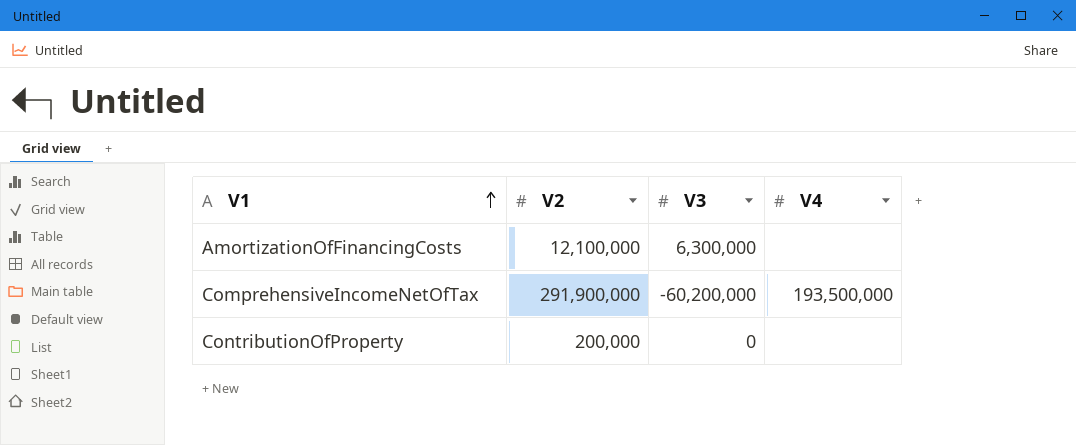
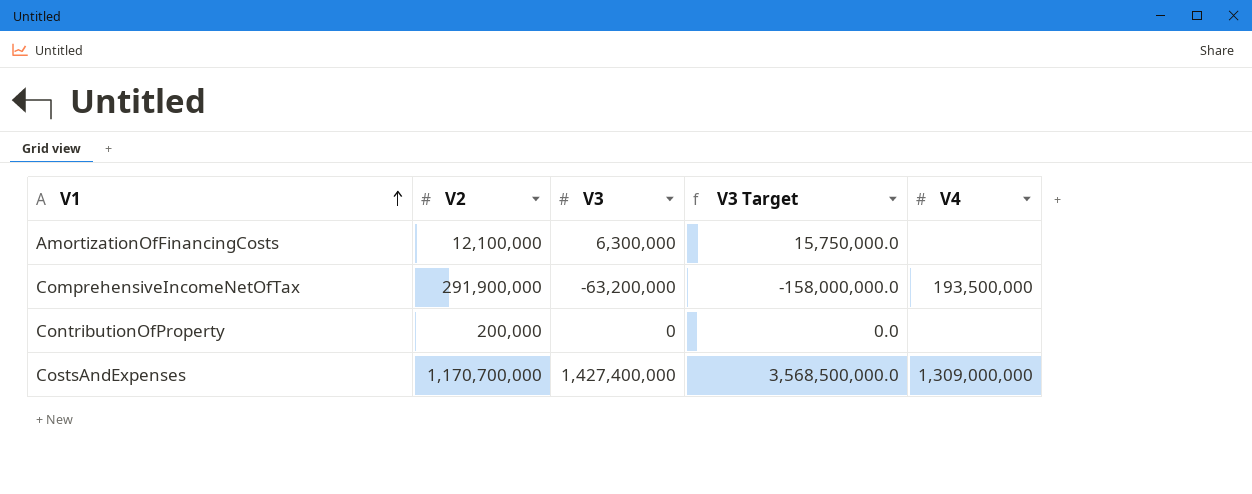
column V3 Target | formula: none -> [V3] * 2.5
ComprehensiveIncomeNetOfTax | V3: -60,200,000 -> -63,200,000
row CostsAndExpenses: none -> 1,170,700,000 | 1,427,400,000 | 3,568,500,000.0 | 1,309,000,000

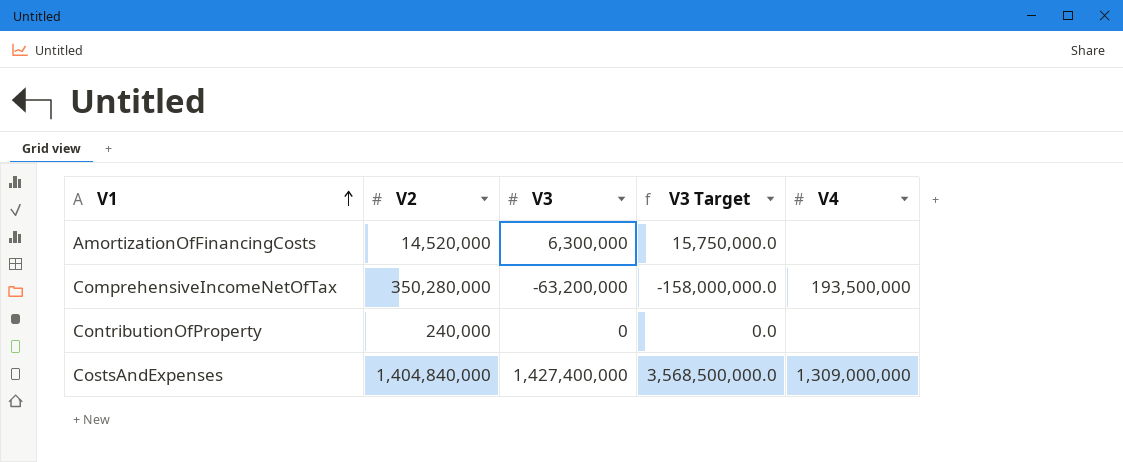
AmortizationOfFinancingCosts | V2: 12,100,000 -> 14,520,000
ComprehensiveIncomeNetOfTax | V2: 291,900,000 -> 350,280,000
ContributionOfProperty | V2: 200,000 -> 240,000
CostsAndExpenses | V2: 1,170,700,000 -> 1,404,840,000

